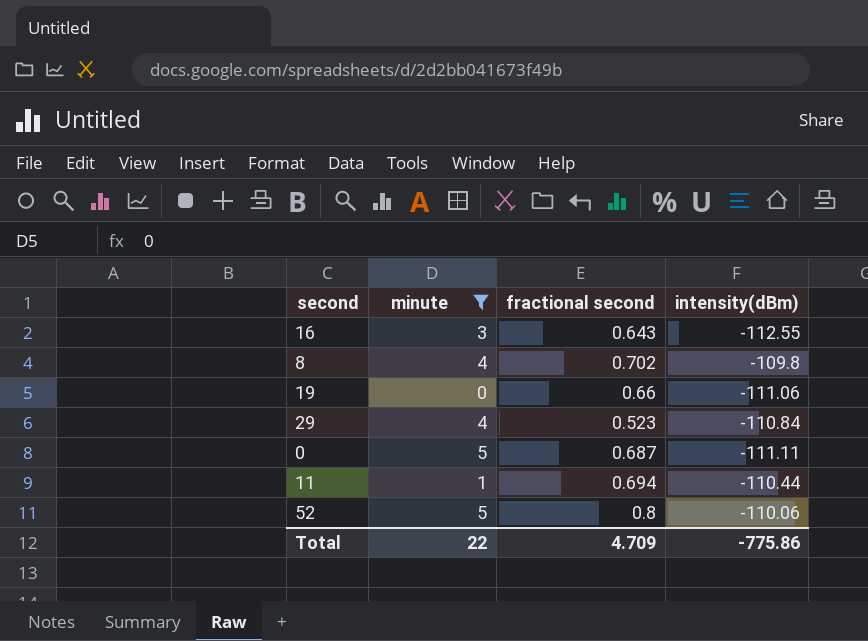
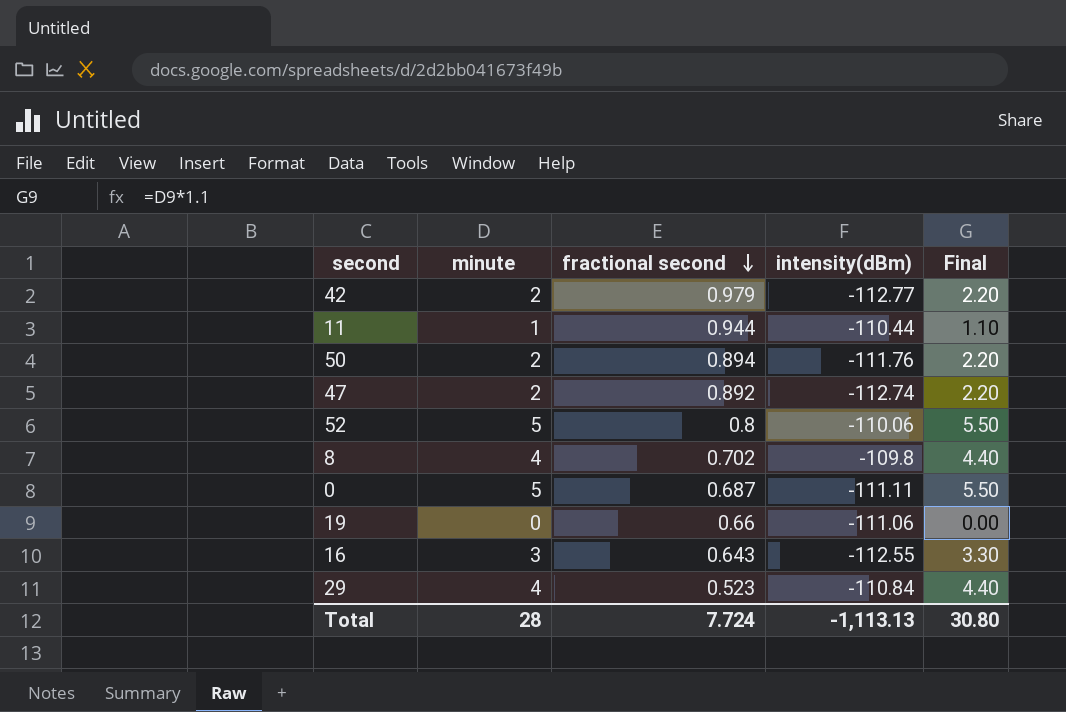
filter: minute != 2 -> none
row order: none -> fractional second descending
column Final | formula: none -> [minute] * 1.1
11 | fractional second: 0.694 -> 0.944
Total | minute: 22 -> 28
Total | fractional second: 4.709 -> 7.724
Total | intensity(dBm): -775.86 -> -1,113.13

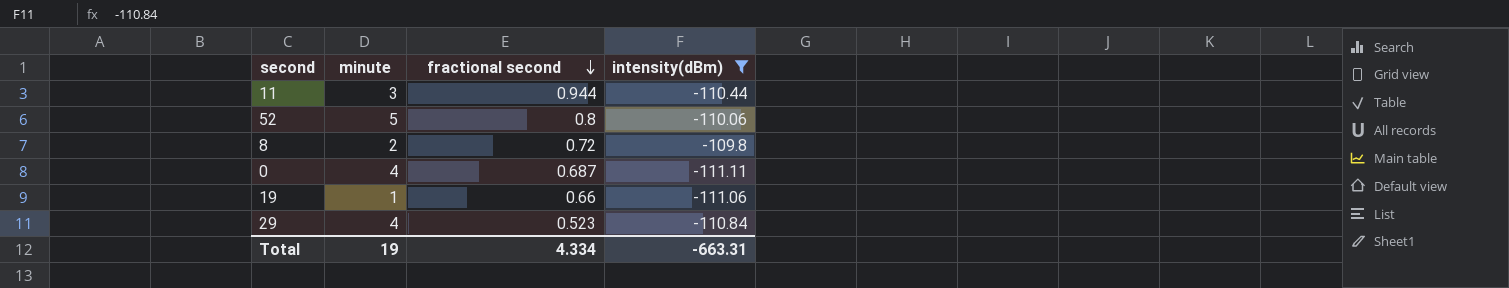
filter: none -> intensity(dBm) >= -111.11
column Final | formula: [minute] * 1.1 -> none
11 | minute: 1 -> 3
8 | minute: 4 -> 2
8 | fractional second: 0.702 -> 0.72
0 | minute: 5 -> 4
19 | minute: 0 -> 1
Total | minute: 28 -> 19
Total | fractional second: 7.724 -> 4.334
Total | intensity(dBm): -1,113.13 -> -663.31

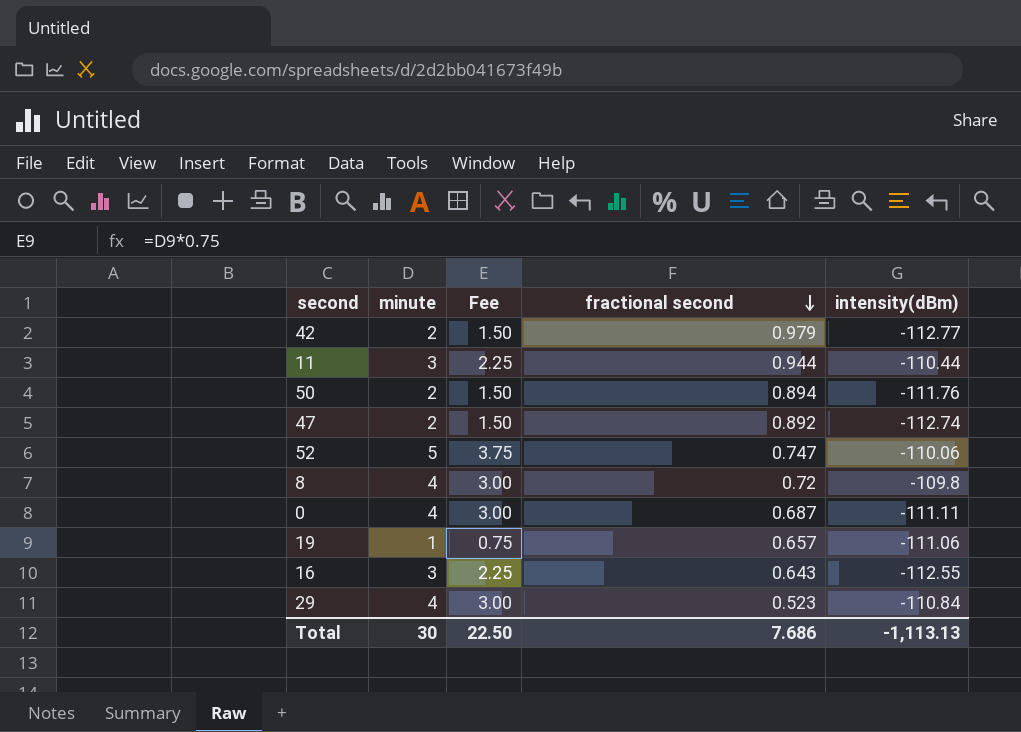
filter: intensity(dBm) >= -111.11 -> none
column Fee | formula: none -> [minute] * 0.75
52 | fractional second: 0.8 -> 0.747
8 | minute: 2 -> 4
19 | fractional second: 0.66 -> 0.657
Total | minute: 19 -> 30
Total | fractional second: 4.334 -> 7.686
Total | intensity(dBm): -663.31 -> -1,113.13

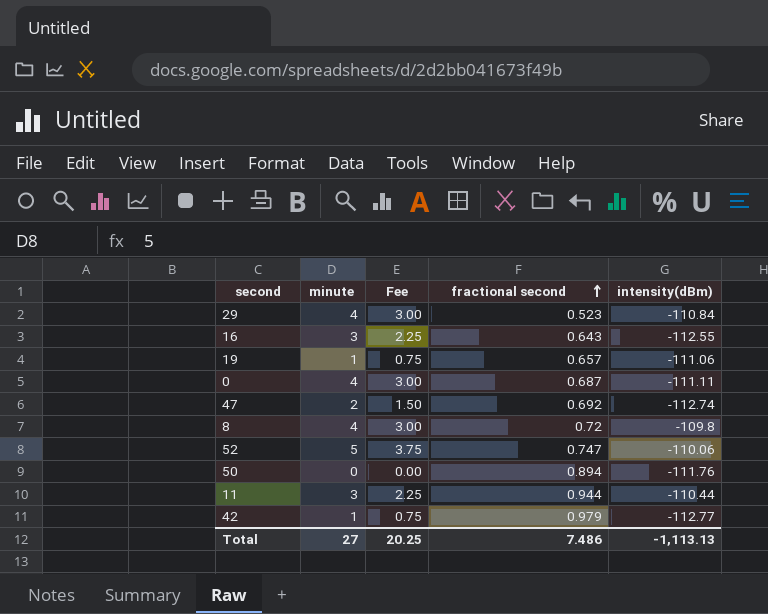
row order: fractional second descending -> fractional second ascending
47 | fractional second: 0.892 -> 0.692
50 | minute: 2 -> 0
50 | Fee: 1.50 -> 0.00
42 | minute: 2 -> 1
42 | Fee: 1.50 -> 0.75
Total | minute: 30 -> 27
Total | Fee: 22.50 -> 20.25
Total | fractional second: 7.686 -> 7.486

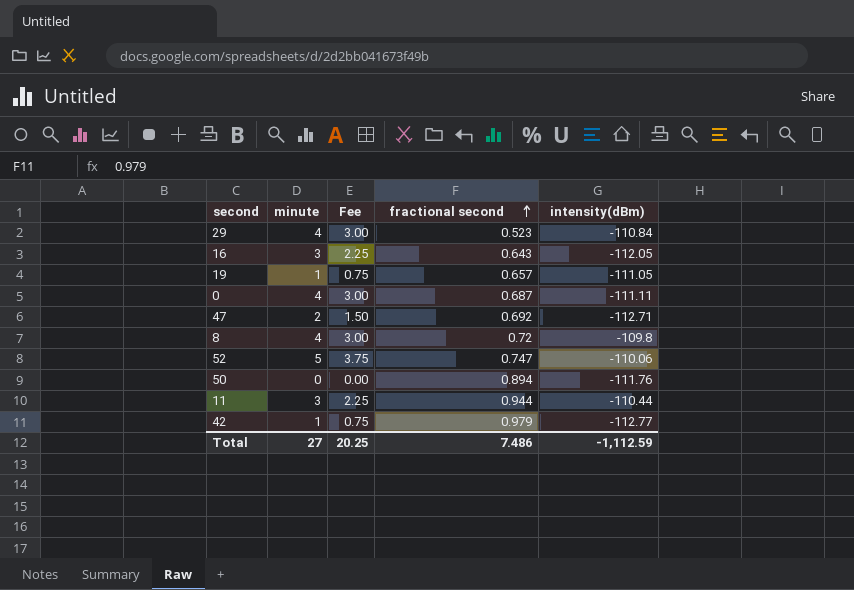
16 | intensity(dBm): -112.55 -> -112.05
19 | intensity(dBm): -111.06 -> -111.05
47 | intensity(dBm): -112.74 -> -112.71
Total | intensity(dBm): -1,113.13 -> -1,112.59

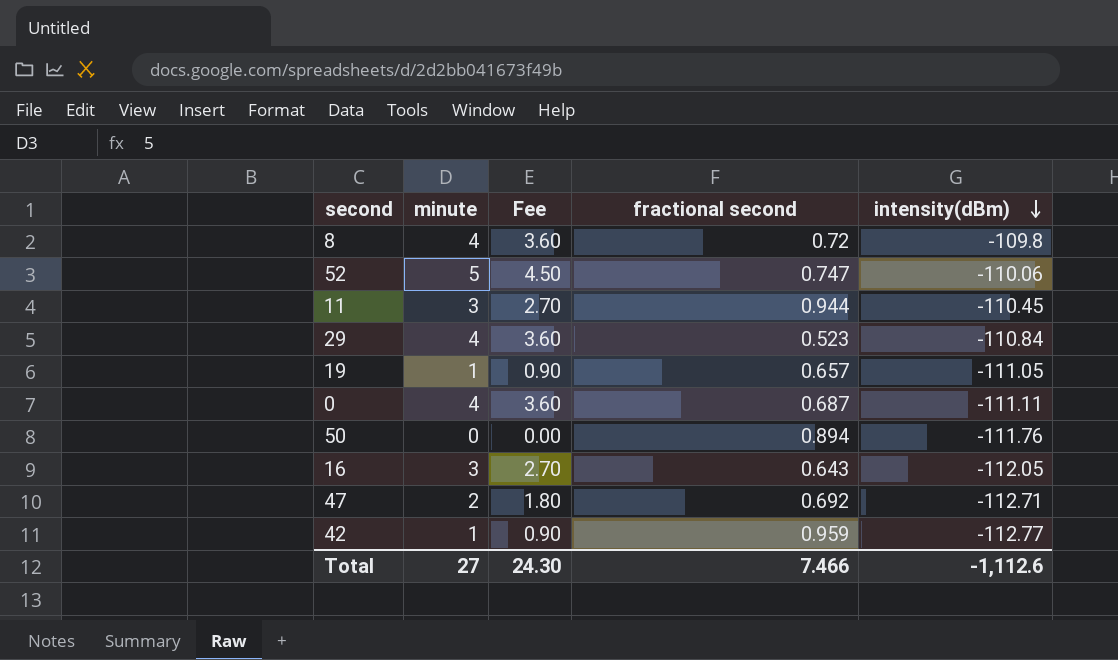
row order: fractional second ascending -> intensity(dBm) descending
column Fee | formula: [minute] * 0.75 -> [minute] * 0.9
11 | intensity(dBm): -110.44 -> -110.45
42 | fractional second: 0.979 -> 0.959
Total | Fee: 20.25 -> 24.30
Total | fractional second: 7.486 -> 7.466
Total | intensity(dBm): -1,112.59 -> -1,112.6

